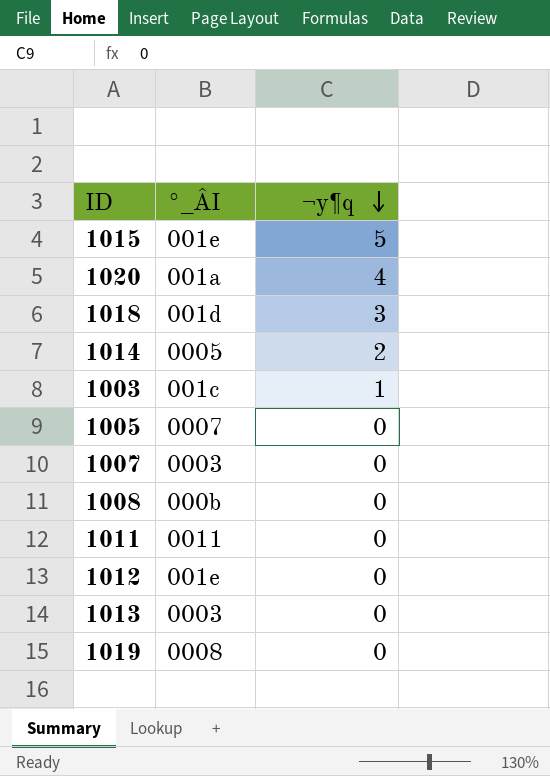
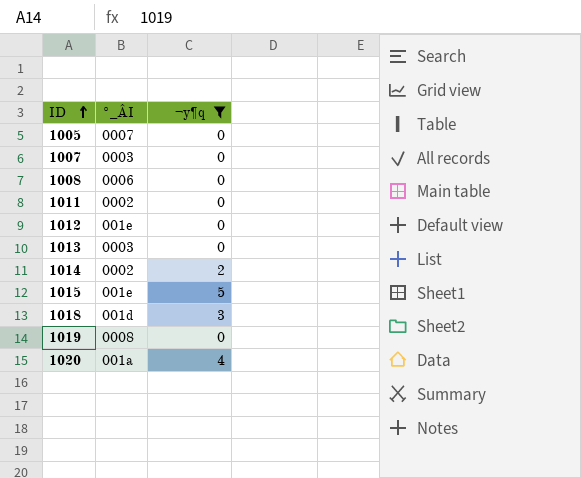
filter: none -> ¬y¶q != 1
row order: ¬y¶q descending -> ID ascending
1008 | °_ÂI: 000b -> 0006
1011 | °_ÂI: 0011 -> 0002
1014 | °_ÂI: 0005 -> 0002

